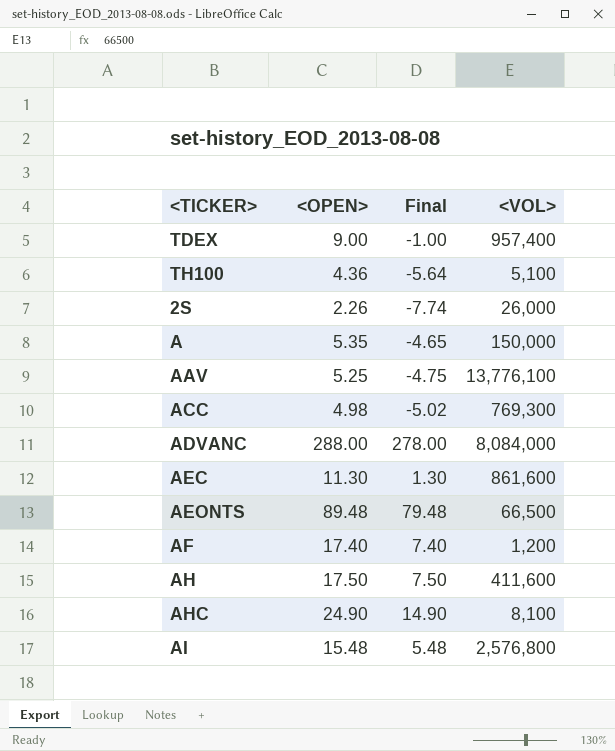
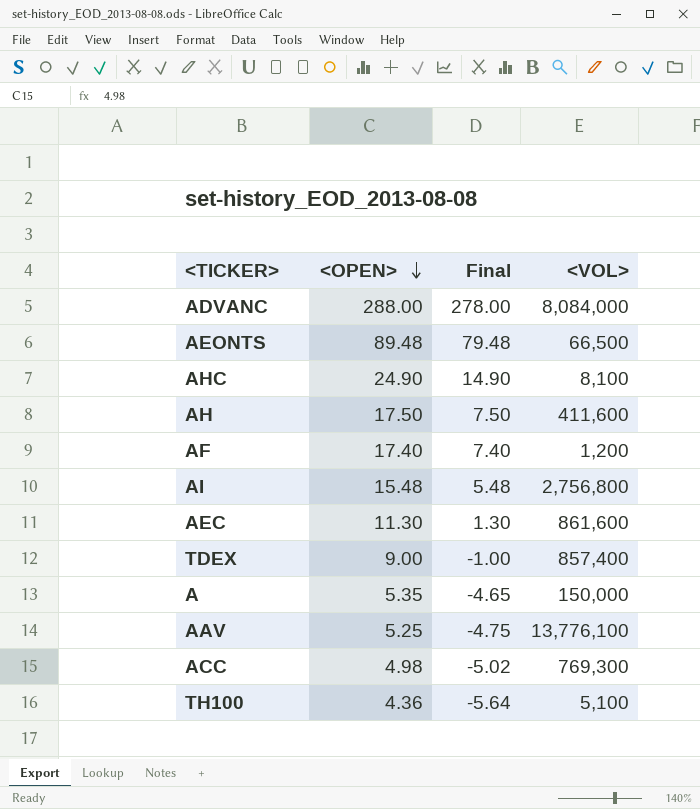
row order: none -> <OPEN> descending
row 2S: 2.26 | -7.74 | 26,000 -> none
AI | <VOL>: 2,576,800 -> 2,756,800
TDEX | <VOL>: 957,400 -> 857,400

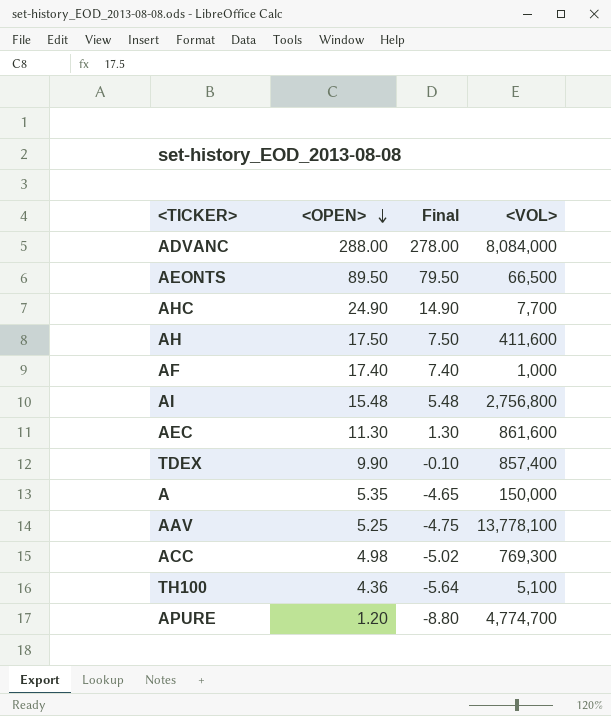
AEONTS | <OPEN>: 89.48 -> 89.50
AEONTS | Final: 79.48 -> 79.50
AHC | <VOL>: 8,100 -> 7,700
AF | <VOL>: 1,200 -> 1,000
TDEX | <OPEN>: 9.00 -> 9.90
TDEX | Final: -1.00 -> -0.10
AAV | <VOL>: 13,776,100 -> 13,778,100
row APURE: none -> 1.20 | -8.80 | 4,774,700

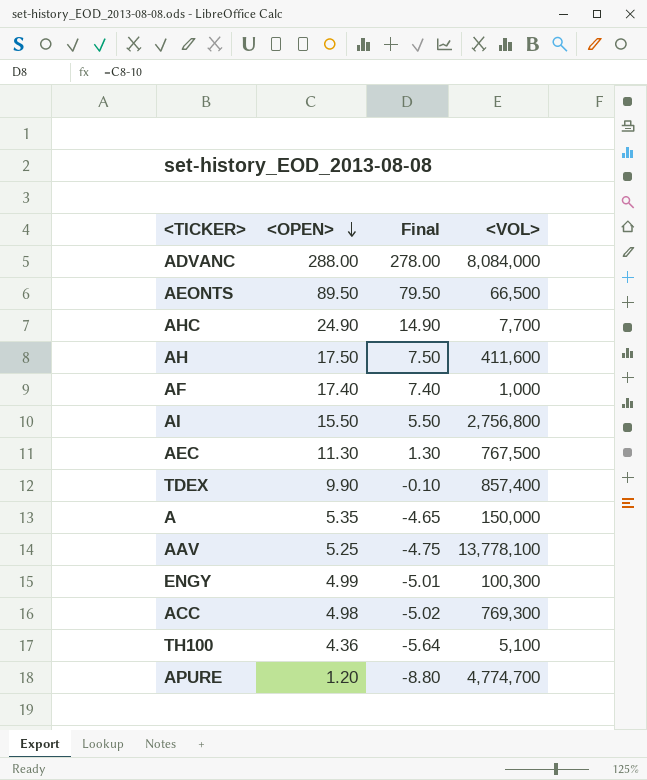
AI | <OPEN>: 15.48 -> 15.50
AI | Final: 5.48 -> 5.50
AEC | <VOL>: 861,600 -> 767,500
row ENGY: none -> 4.99 | -5.01 | 100,300

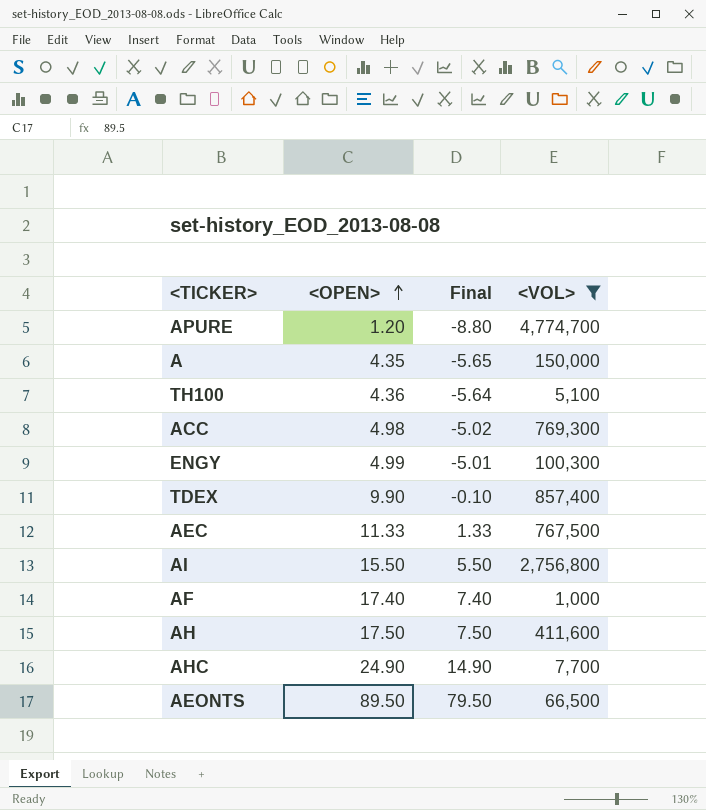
filter: none -> <VOL> <= 4,774,700
row order: <OPEN> descending -> <OPEN> ascending
A | <OPEN>: 5.35 -> 4.35
A | Final: -4.65 -> -5.65
AEC | <OPEN>: 11.30 -> 11.33
AEC | Final: 1.30 -> 1.33

